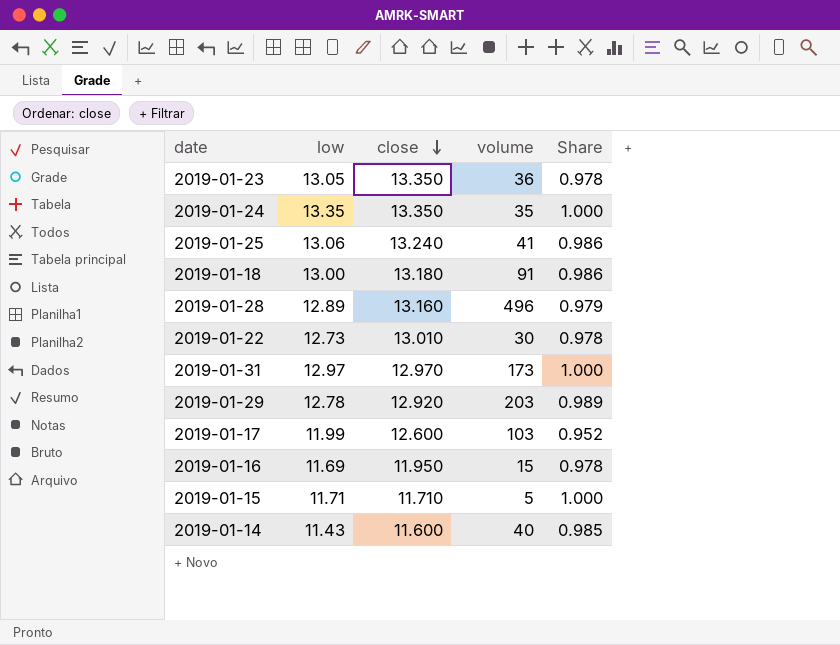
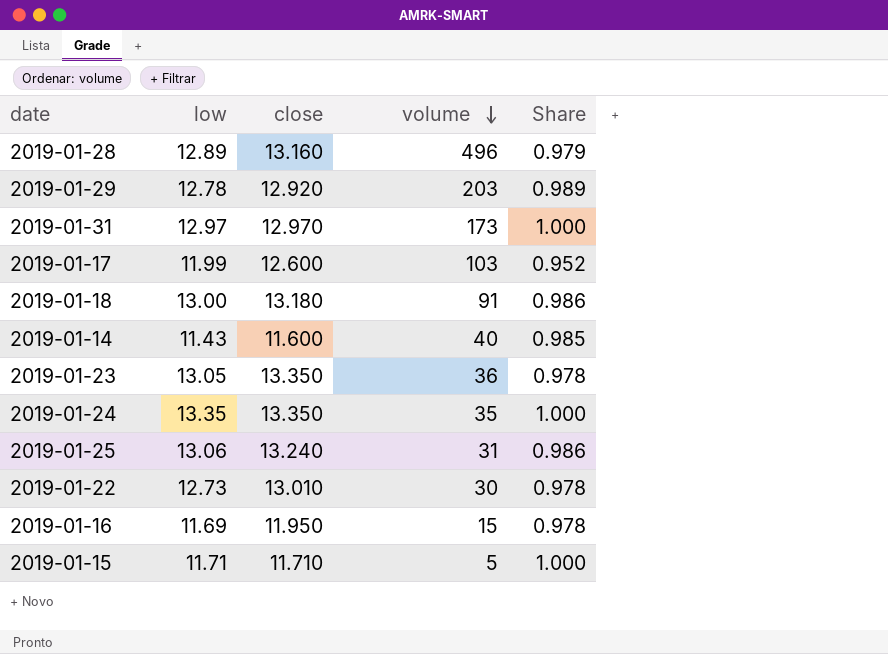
row order: close descending -> volume descending
2019-01-25 | volume: 41 -> 31

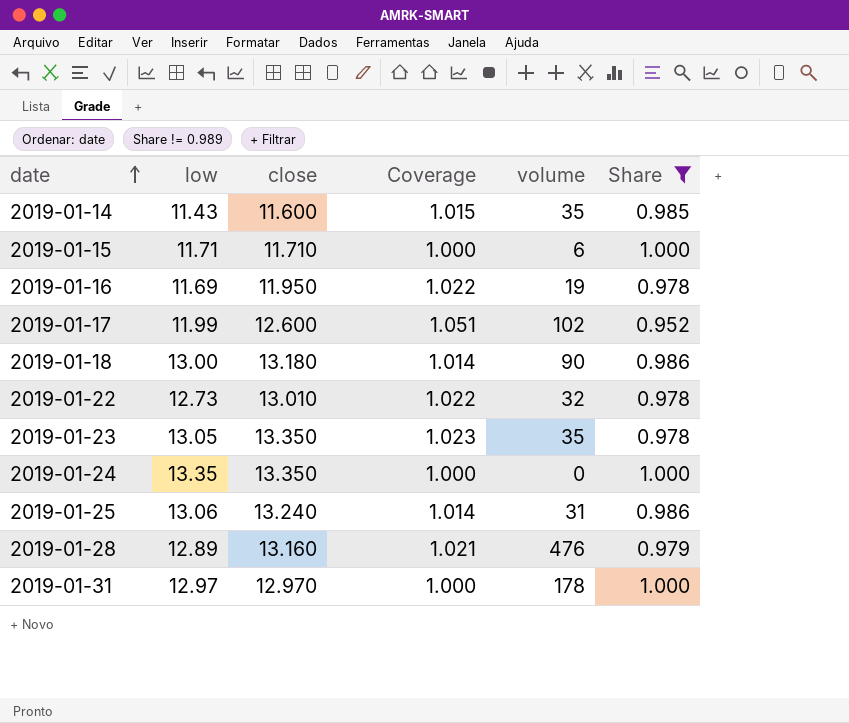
filter: none -> Share != 0.989
row order: volume descending -> date ascending
column Coverage | formula: none -> [close] / [low]
2019-01-14 | volume: 40 -> 35
2019-01-15 | volume: 5 -> 6
2019-01-16 | volume: 15 -> 19
2019-01-17 | volume: 103 -> 102
2019-01-18 | volume: 91 -> 90
2019-01-22 | volume: 30 -> 32
2019-01-23 | volume: 36 -> 35
2019-01-24 | volume: 35 -> 0
2019-01-28 | volume: 496 -> 476
2019-01-31 | volume: 173 -> 178

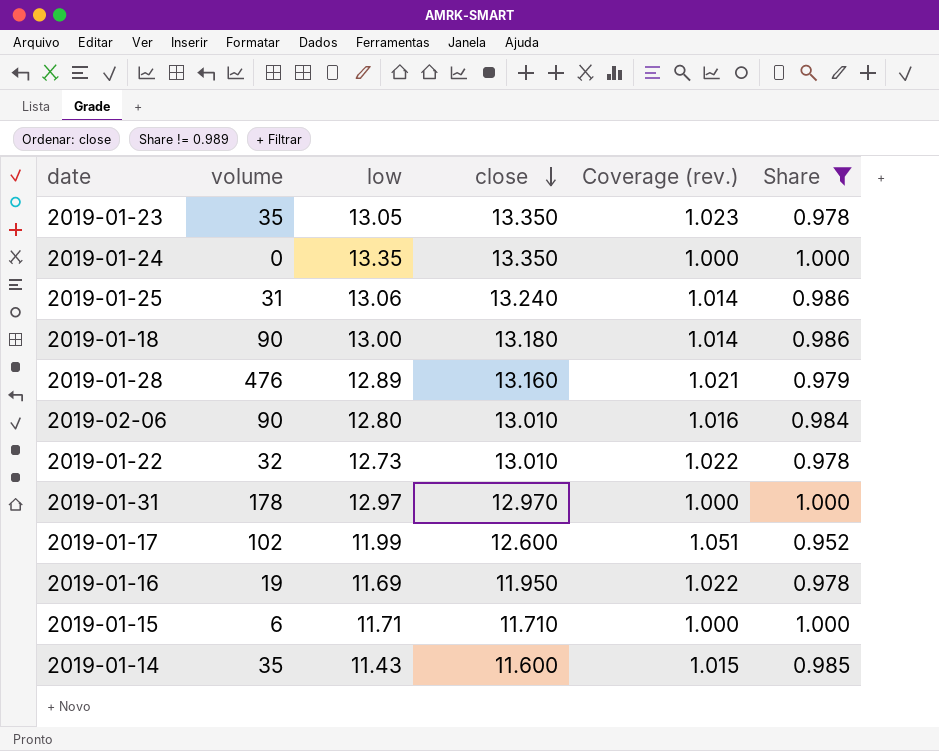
row order: date ascending -> close descending
column volume | position: 5 -> 2
column name: Coverage -> Coverage (rev.)
row 2019-02-06: none -> 90 | 12.80 | 13.010 | 1.016 | 0.984

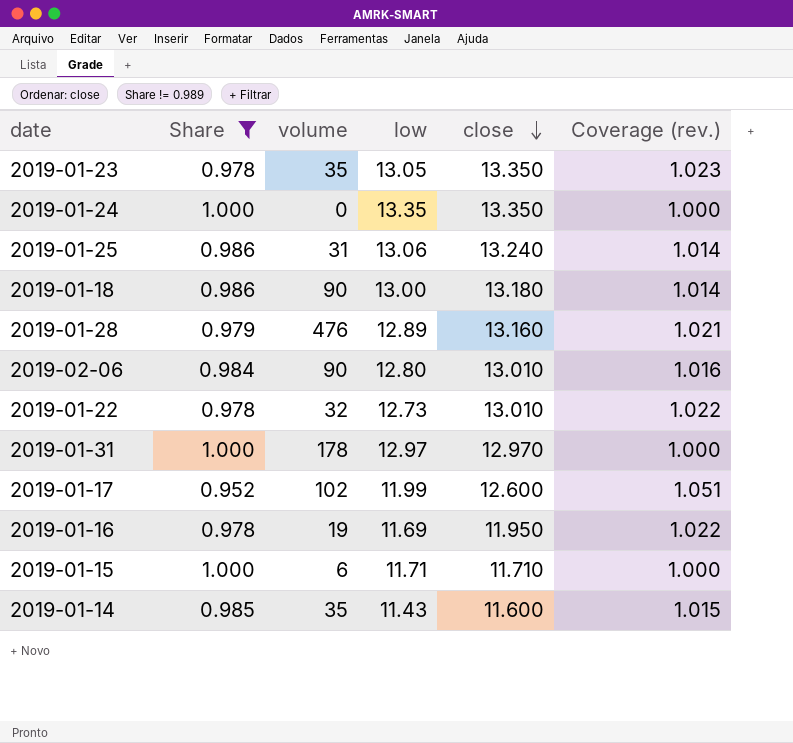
column Share | position: 6 -> 2

